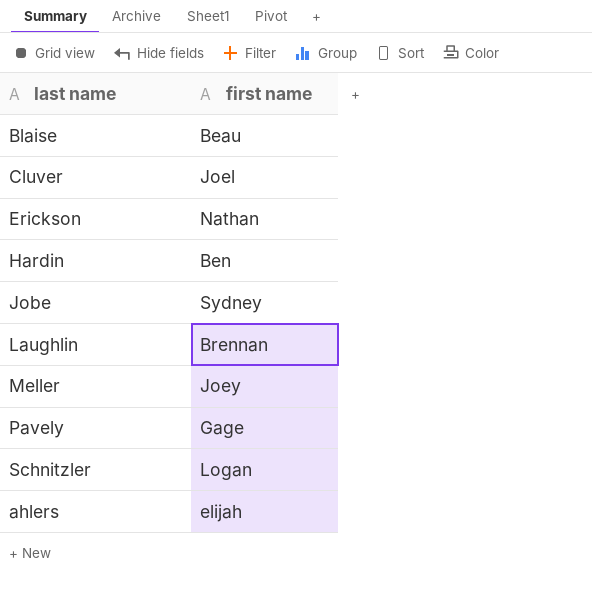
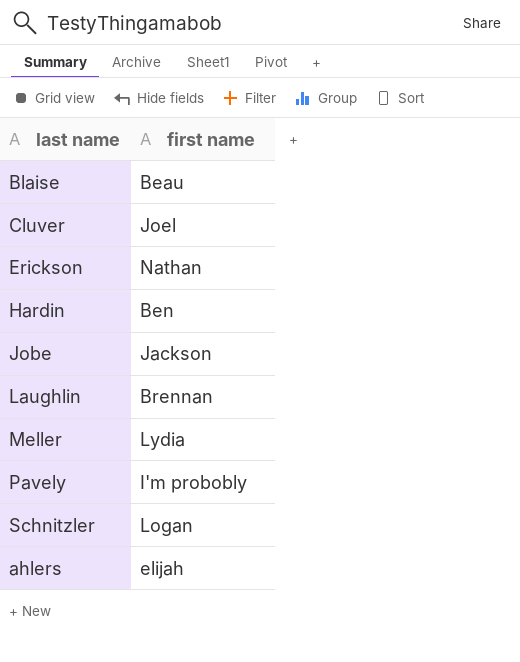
Jobe | first name: Sydney -> Jackson
Meller | first name: Joey -> Lydia
Pavely | first name: Gage -> I'm probobly

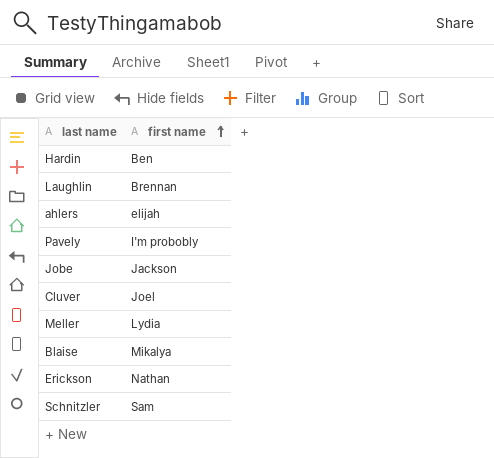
row order: none -> first name ascending
Blaise | first name: Beau -> Mikalya
Schnitzler | first name: Logan -> Sam

